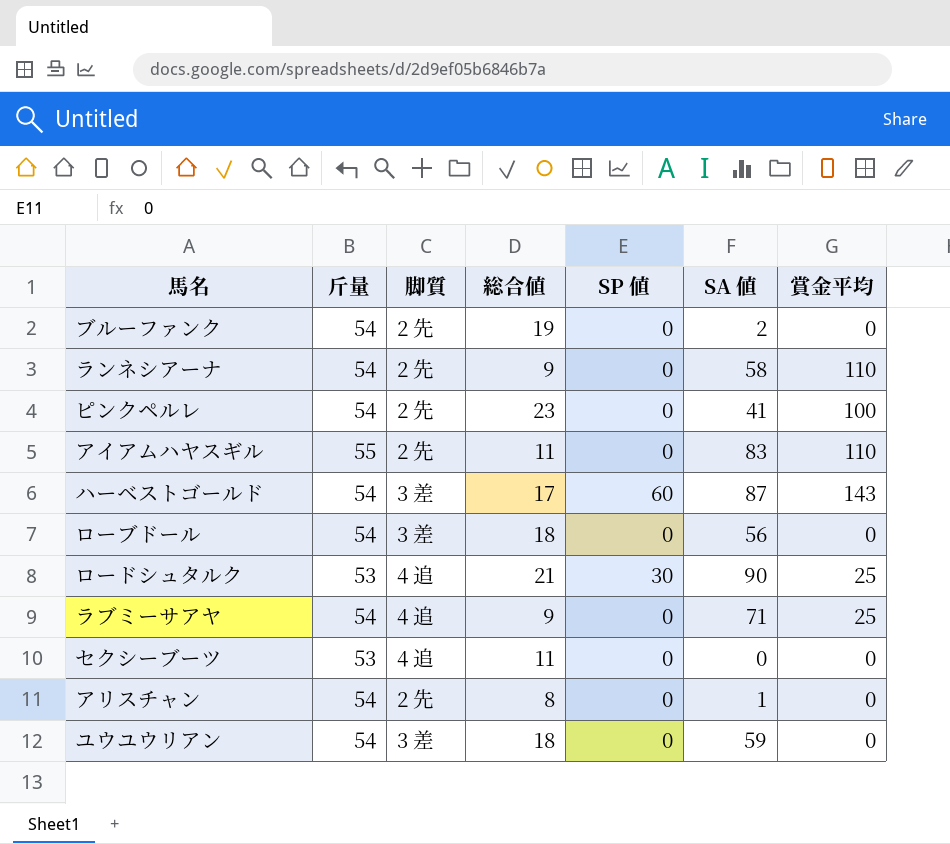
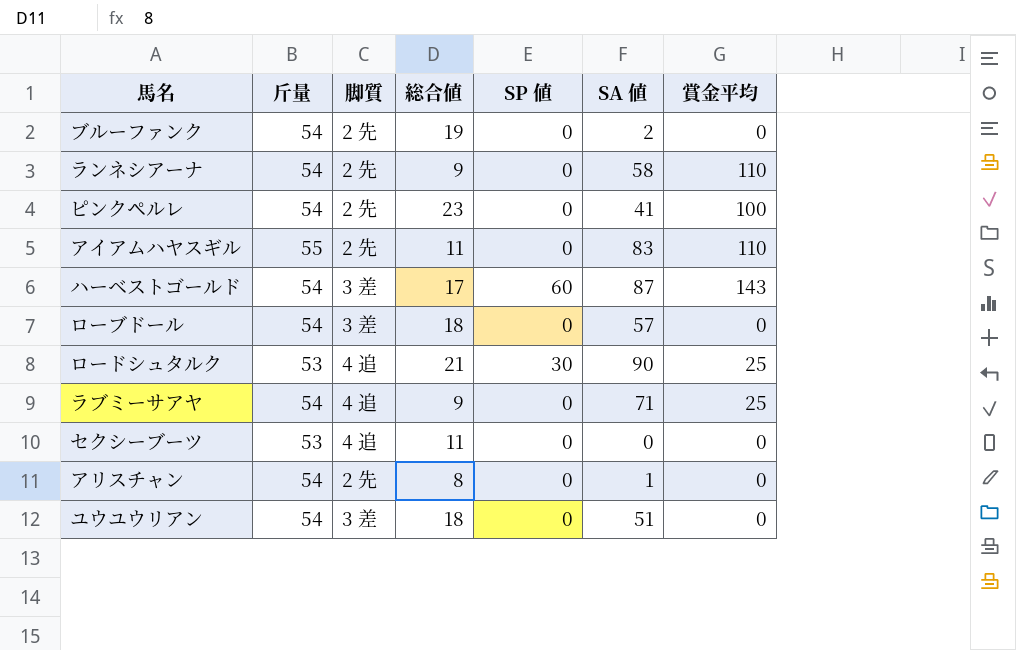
ローブドール | SA 値: 56 -> 57
ユウユウリアン | SA 値: 59 -> 51

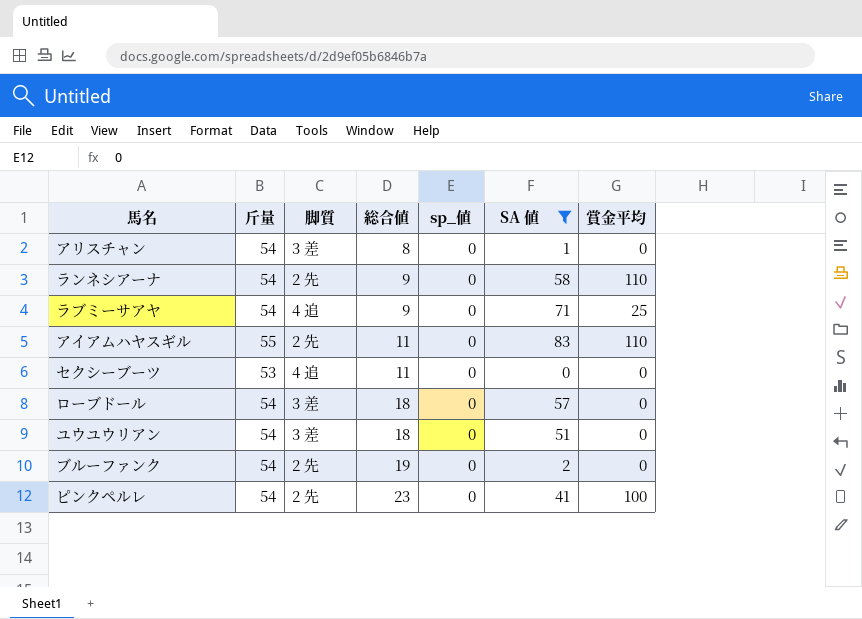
filter: none -> SA 値 <= 83
row order: none -> 総合値 ascending
column name: SP 値 -> sp_値
アリスチャン | 脚質: 2 先 -> 3 差

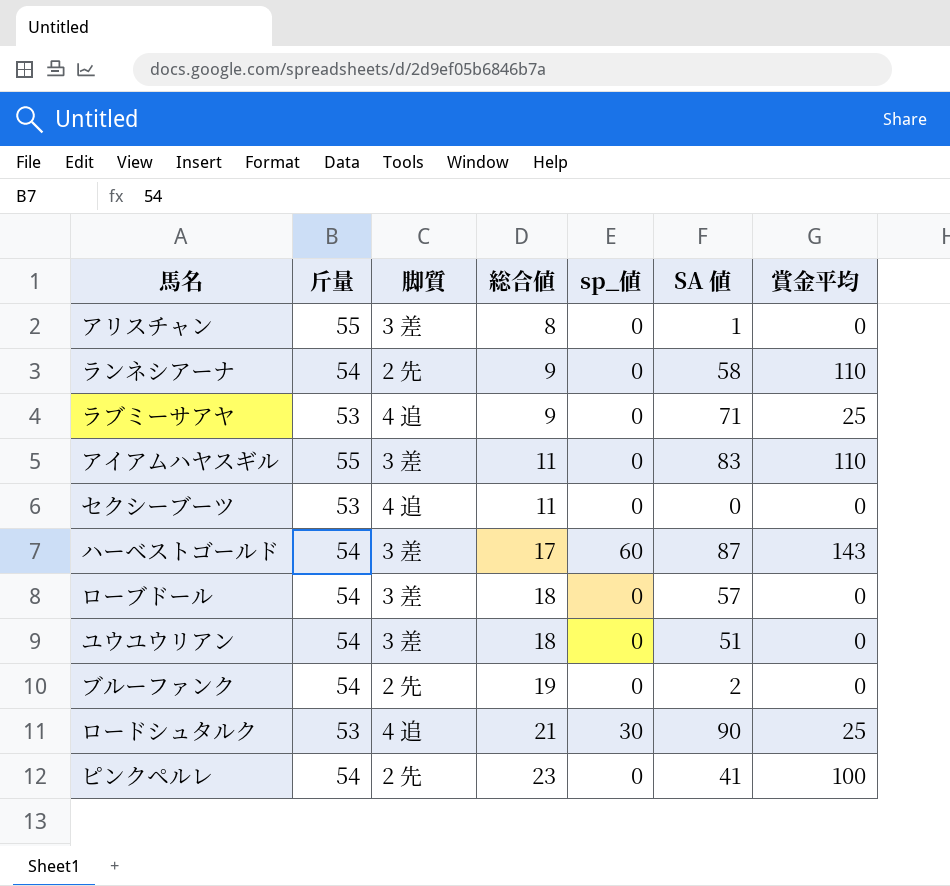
filter: SA 値 <= 83 -> none
アリスチャン | 斤量: 54 -> 55
ラブミーサアヤ | 斤量: 54 -> 53
アイアムハヤスギル | 脚質: 2 先 -> 3 差

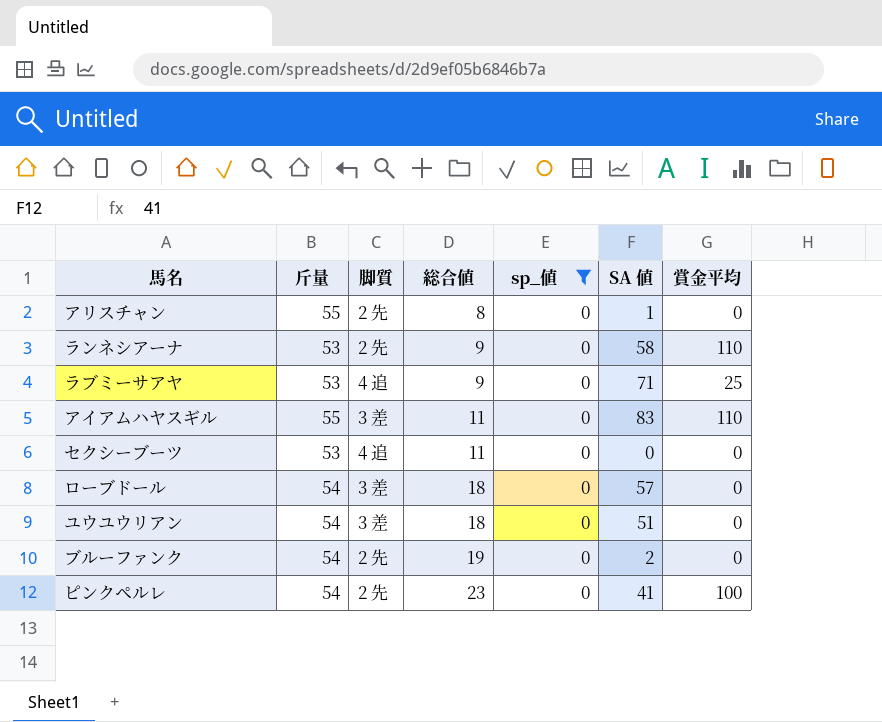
filter: none -> sp_値 = 0
アリスチャン | 脚質: 3 差 -> 2 先
ランネシアーナ | 斤量: 54 -> 53

